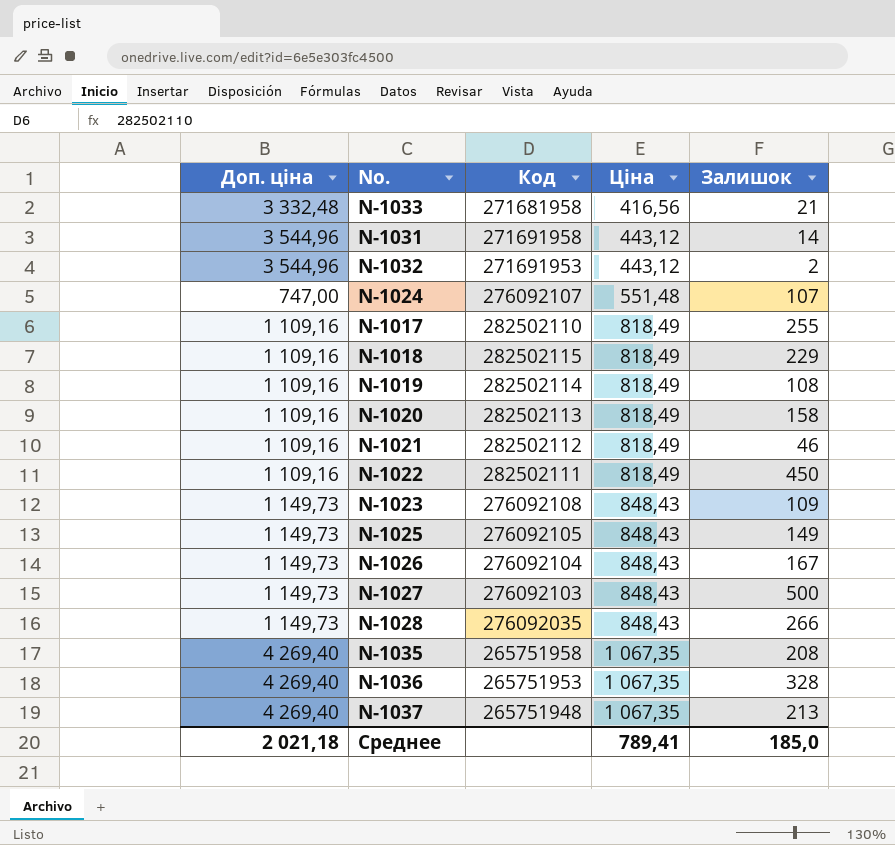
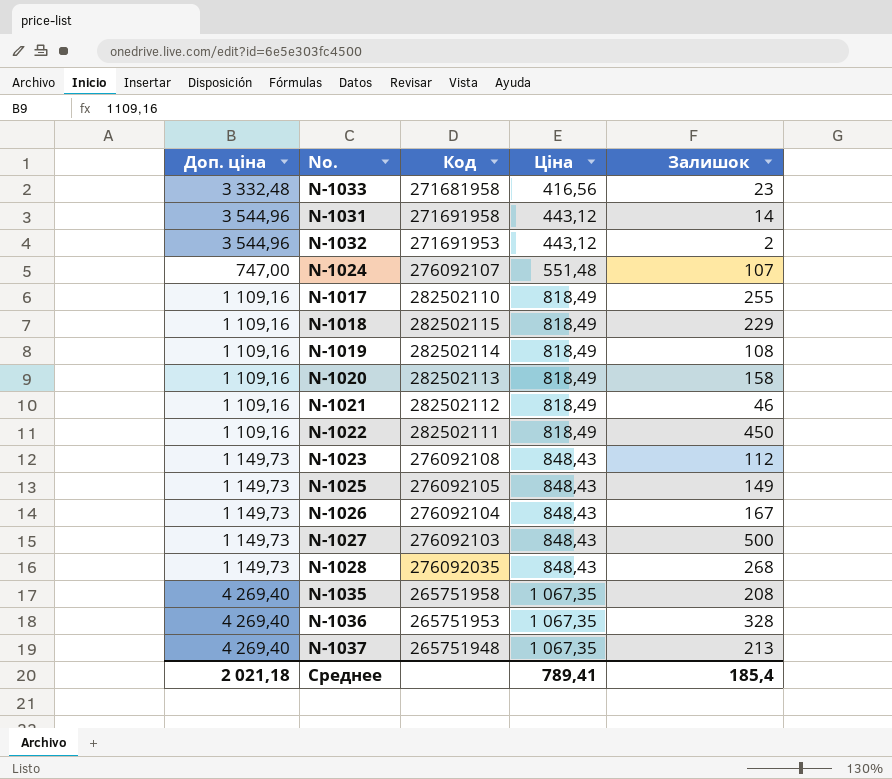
N-1033 | Залишок: 21 -> 23
N-1023 | Залишок: 109 -> 112
N-1028 | Залишок: 266 -> 268
Среднее | Залишок: 185,0 -> 185,4

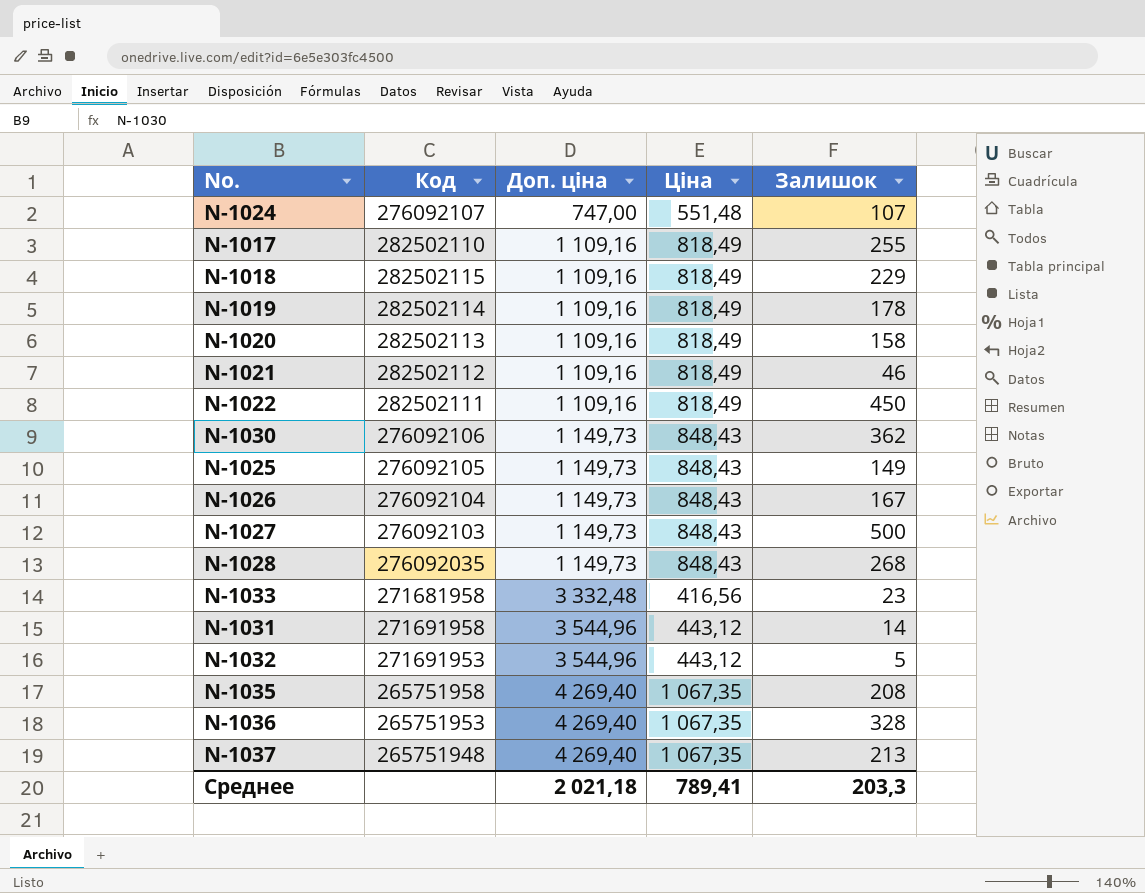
row order: Ціна ascending -> Доп. ціна ascending
column Доп. ціна | position: 1 -> 3
row N-1023: 1 149,73 | 276092108 | 848,43 | 112 -> none
N-1019 | Залишок: 108 -> 178
row N-1030: none -> 276092106 | 1 149,73 | 848,43 | 362
N-1032 | Залишок: 2 -> 5
Среднее | Залишок: 185,4 -> 203,3

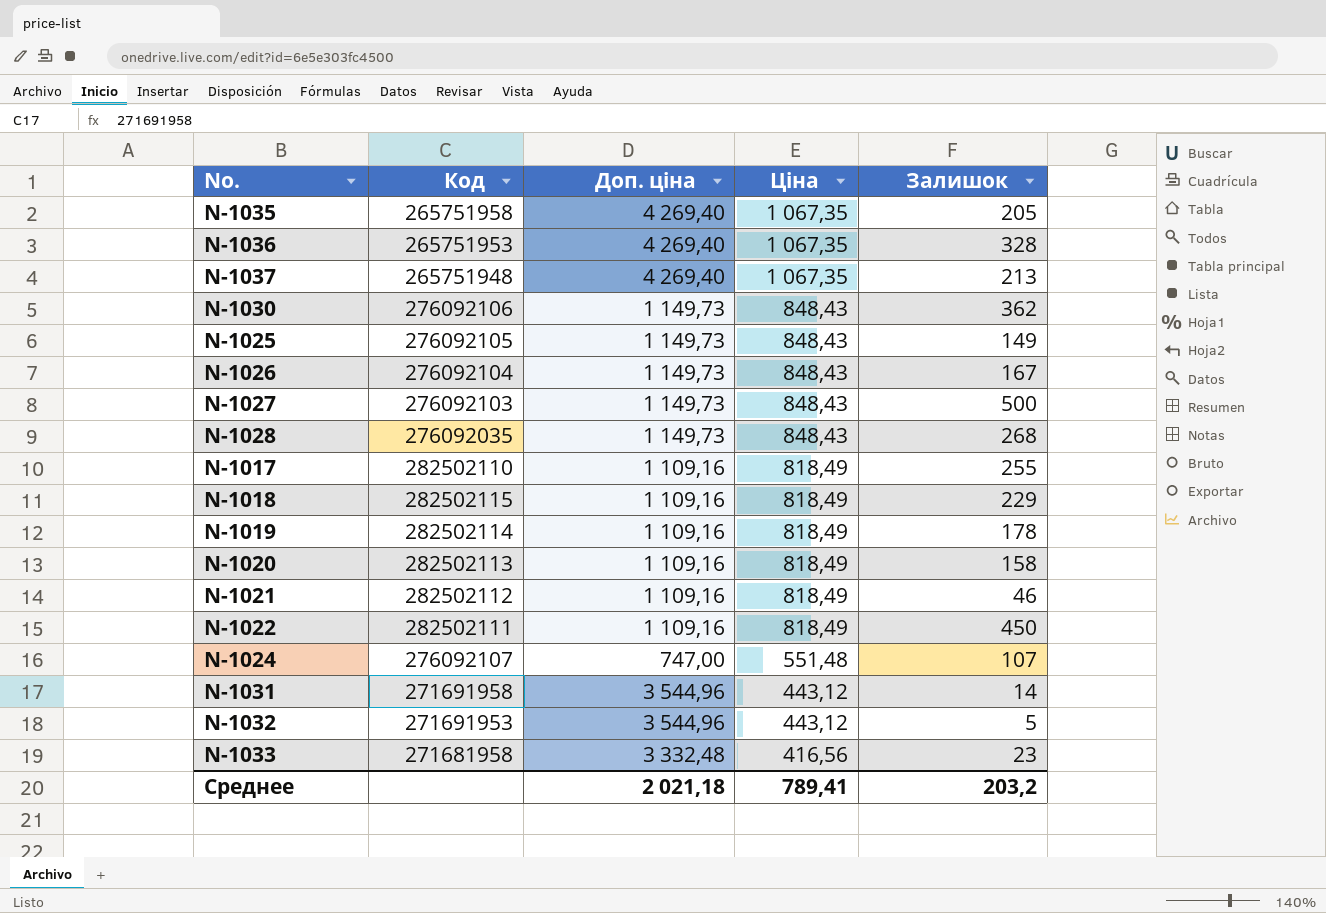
row order: Доп. ціна ascending -> Ціна descending
N-1035 | Залишок: 208 -> 205
Среднее | Залишок: 203,3 -> 203,2

